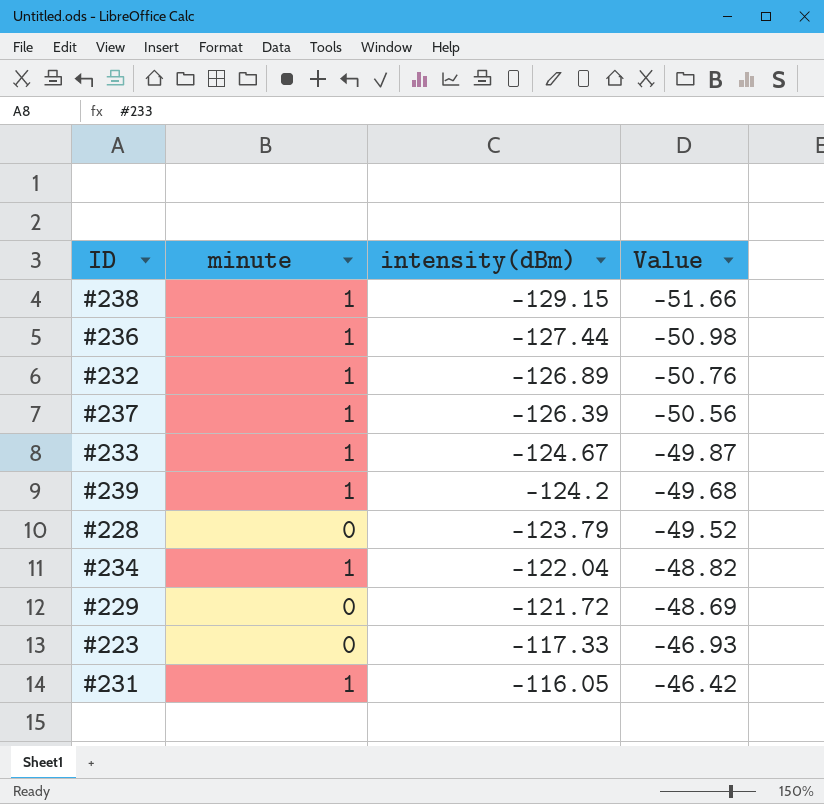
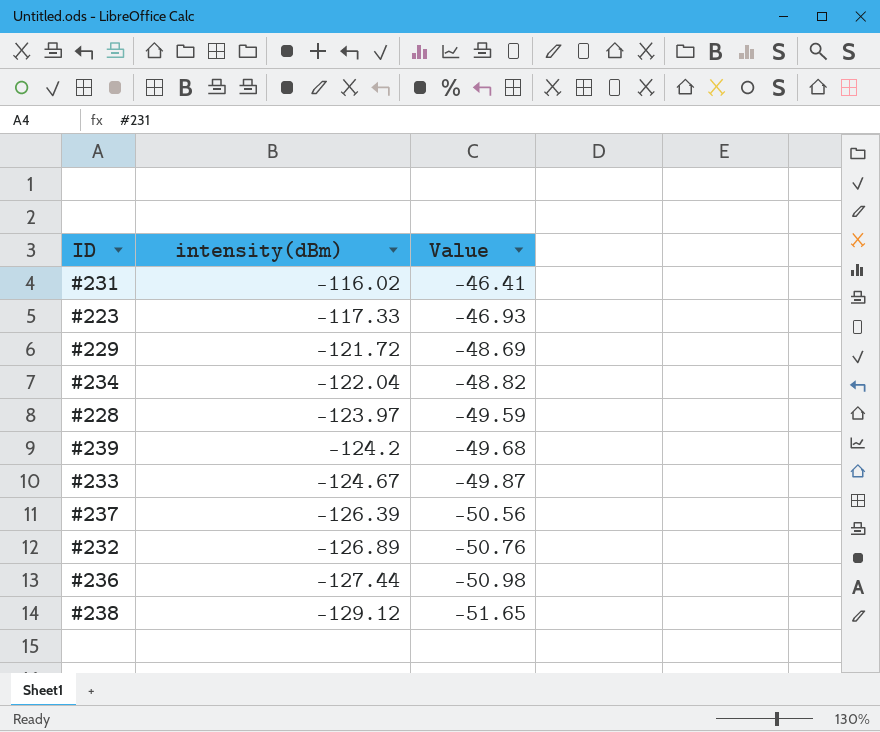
row order: intensity(dBm) ascending -> intensity(dBm) descending
column minute | position: 2 -> none
#231 | intensity(dBm): -116.05 -> -116.02
#231 | Value: -46.42 -> -46.41
#228 | intensity(dBm): -123.79 -> -123.97
#228 | Value: -49.52 -> -49.59
#238 | intensity(dBm): -129.15 -> -129.12
#238 | Value: -51.66 -> -51.65

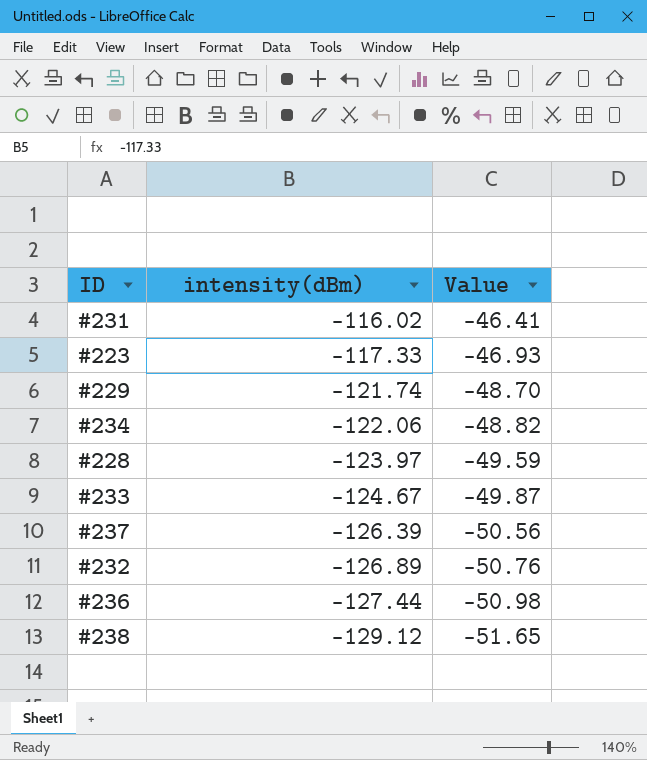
row #239: -124.2 | -49.68 -> none
#229 | intensity(dBm): -121.72 -> -121.74
#229 | Value: -48.69 -> -48.70
#234 | intensity(dBm): -122.04 -> -122.06

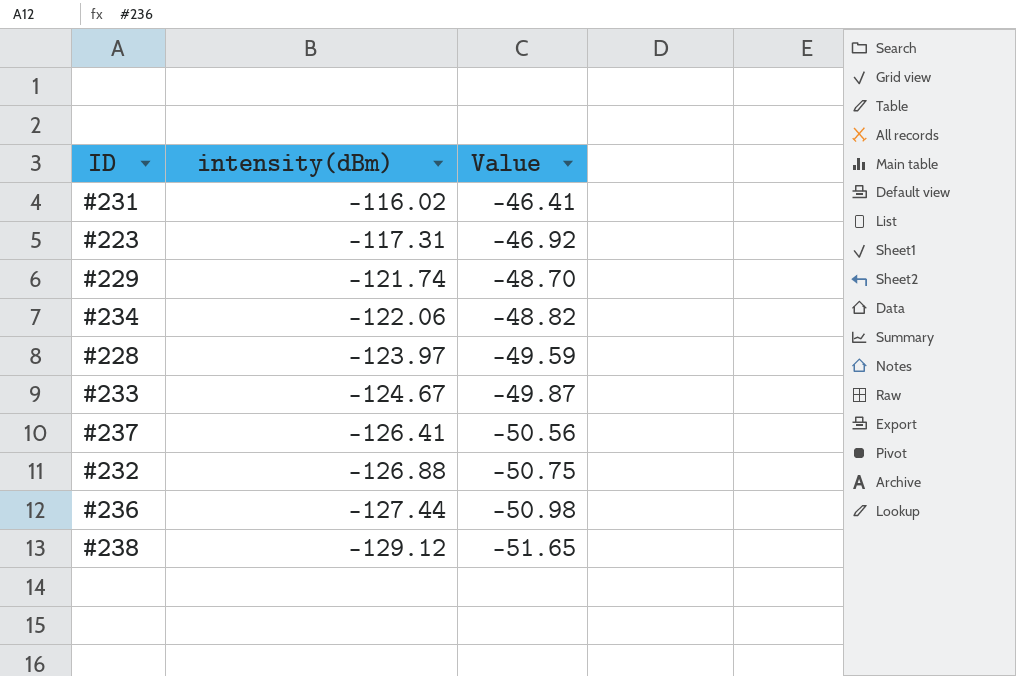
#223 | intensity(dBm): -117.33 -> -117.31
#223 | Value: -46.93 -> -46.92
#237 | intensity(dBm): -126.39 -> -126.41
#232 | intensity(dBm): -126.89 -> -126.88
#232 | Value: -50.76 -> -50.75

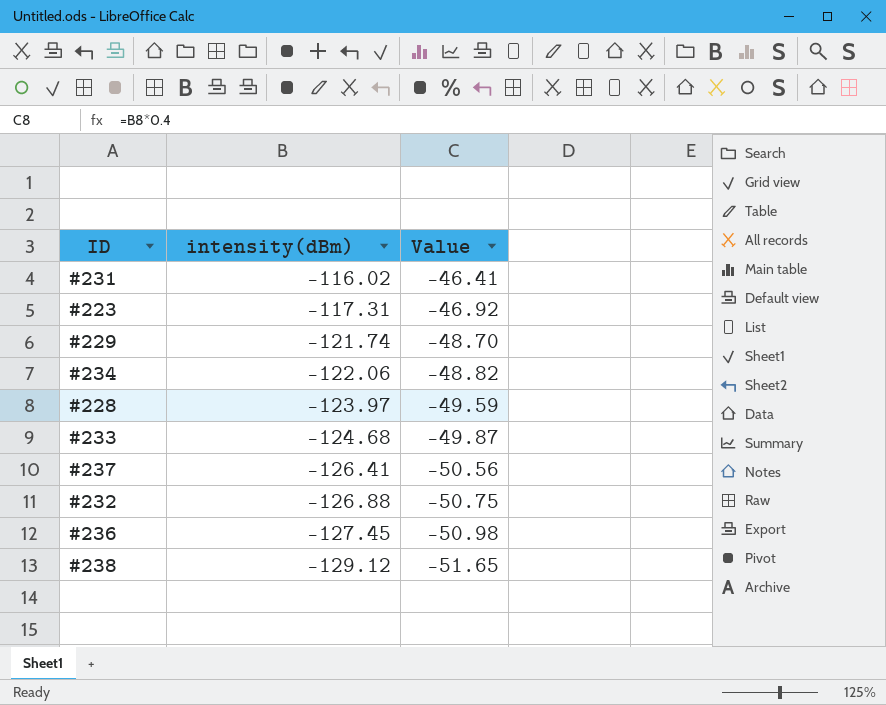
#233 | intensity(dBm): -124.67 -> -124.68
#236 | intensity(dBm): -127.44 -> -127.45

